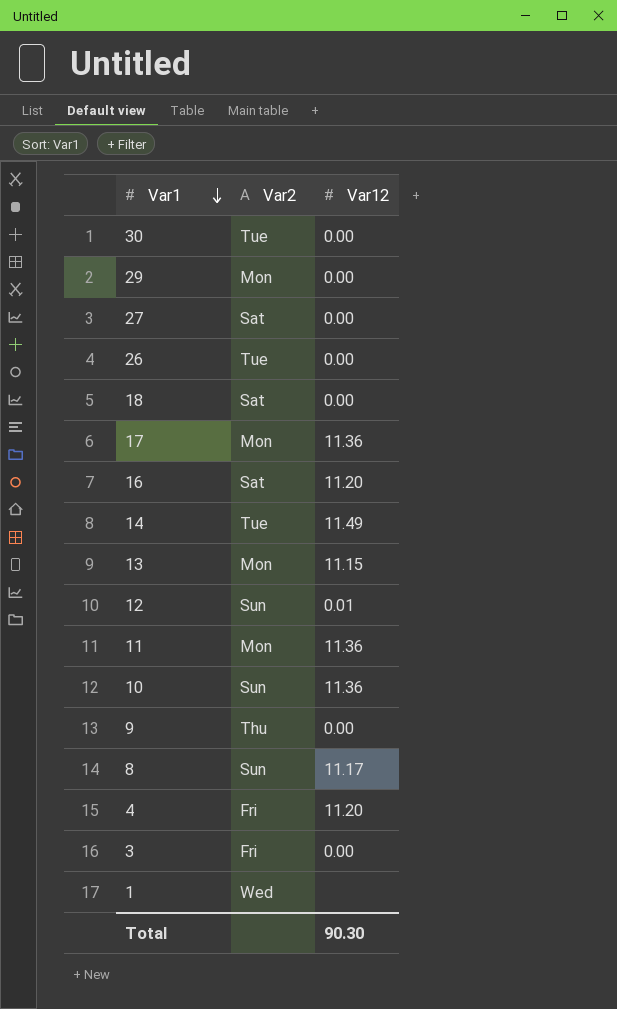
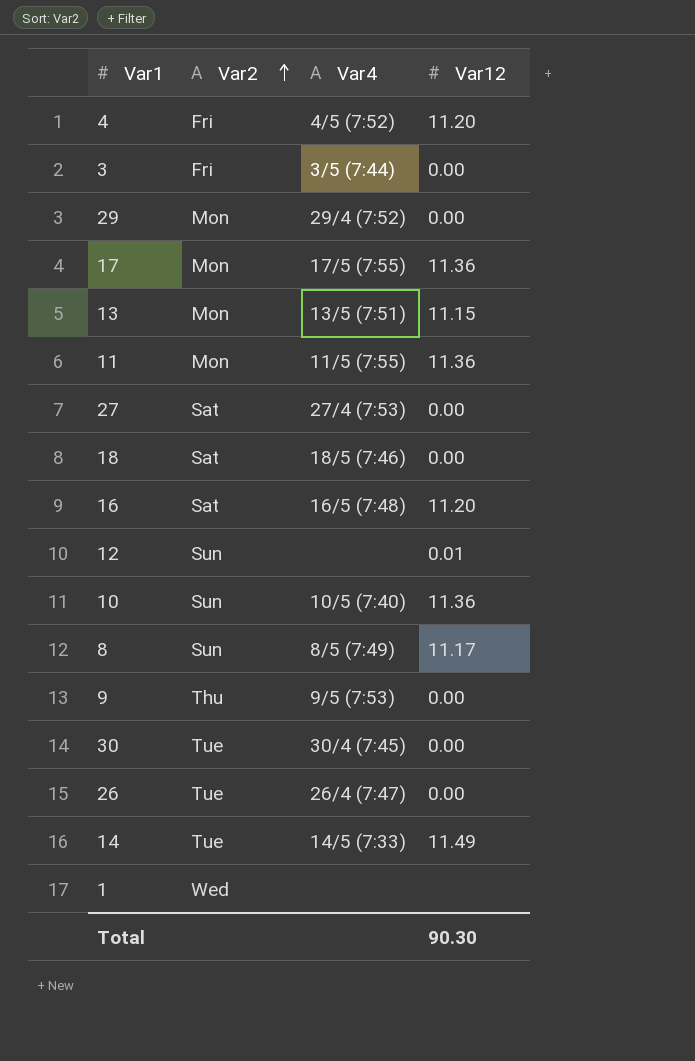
row order: Var1 descending -> Var2 ascending
column Var4 | position: none -> 3

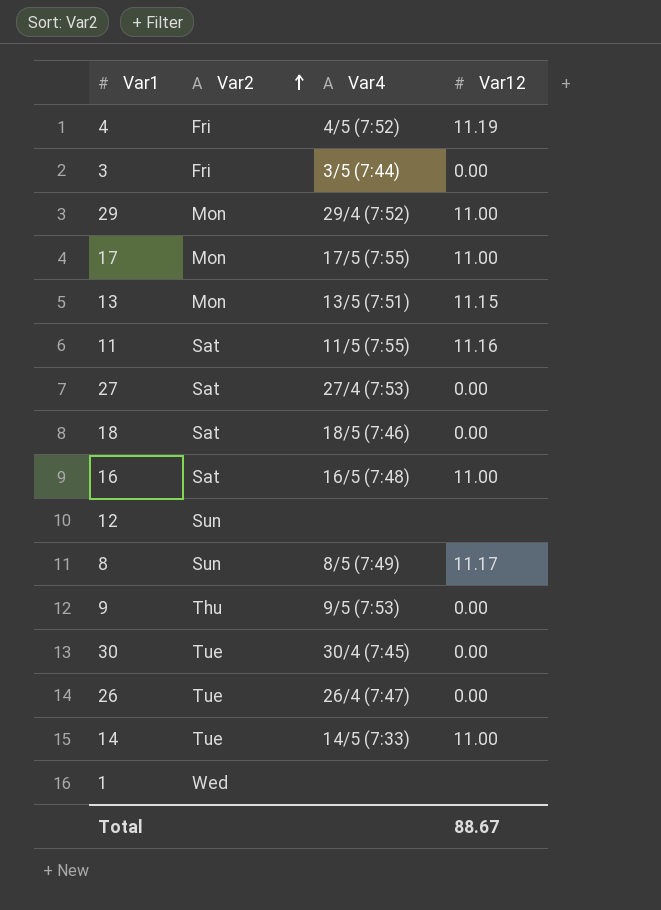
row 10: Sun | 10/5 (7:40) | 11.36 -> none
4 | Var12: 11.20 -> 11.19
29 | Var12: 0.00 -> 11.00
17 | Var12: 11.36 -> 11.00
11 | Var2: Mon -> Sat
11 | Var12: 11.36 -> 11.16
16 | Var12: 11.20 -> 11.00
12 | Var12: 0.01 -> none
14 | Var12: 11.49 -> 11.00
Total | Var12: 90.30 -> 88.67

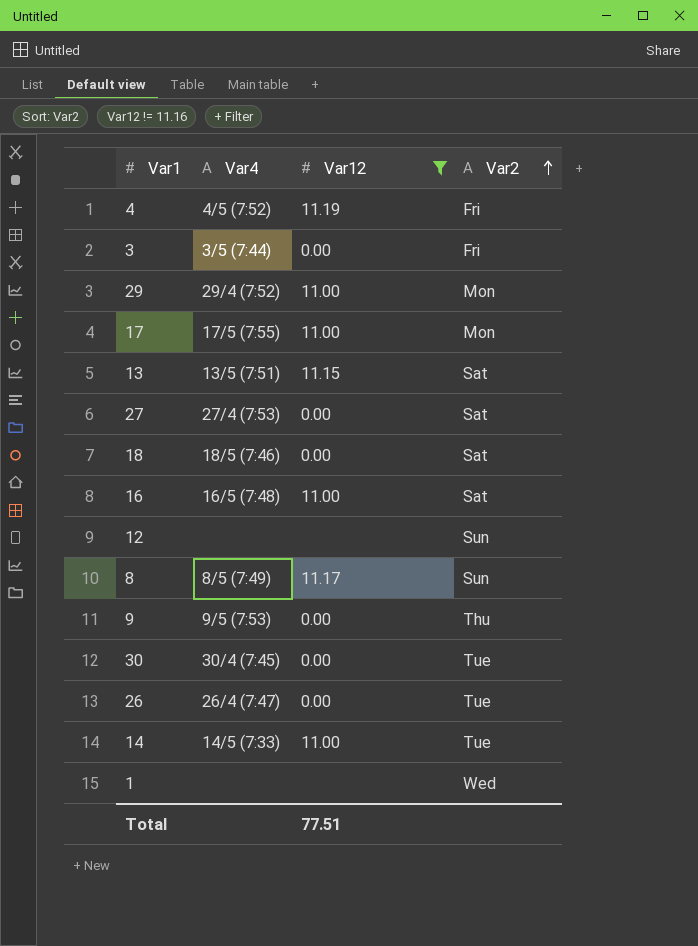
filter: none -> Var12 != 11.16
column Var2 | position: 2 -> 4
13 | Var2: Mon -> Sat
Total | Var12: 88.67 -> 77.51

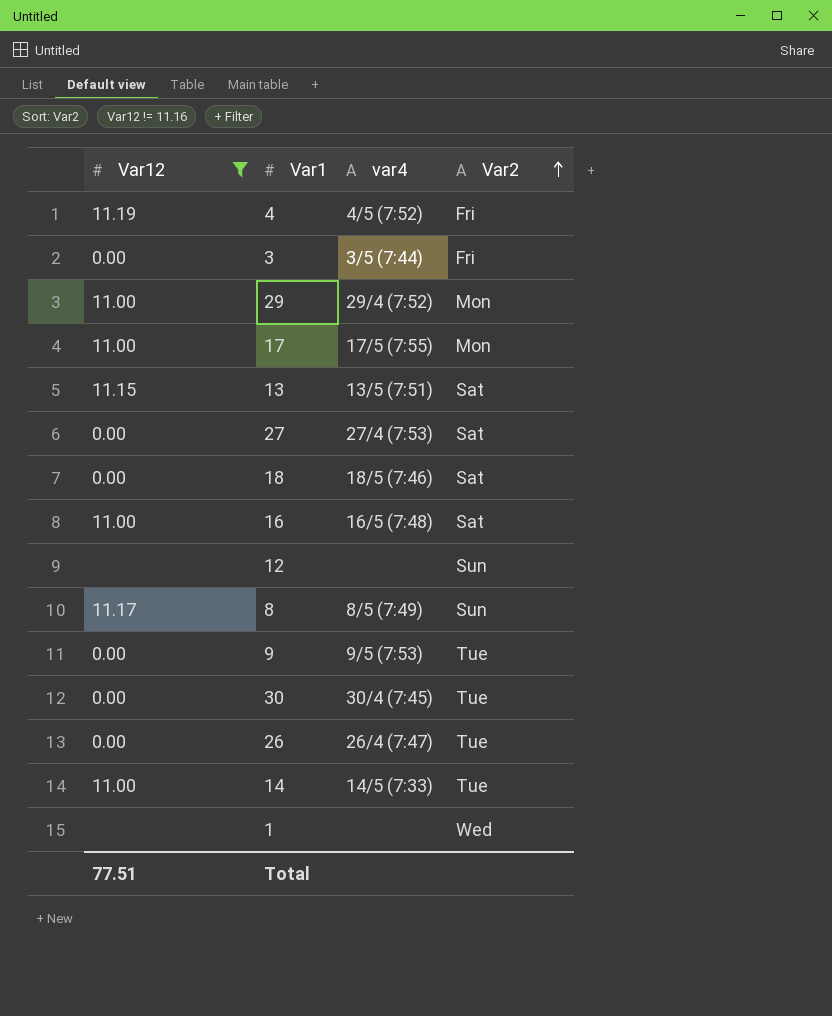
column Var12 | position: 3 -> 1
column name: Var4 -> var4
9 | Var2: Thu -> Tue

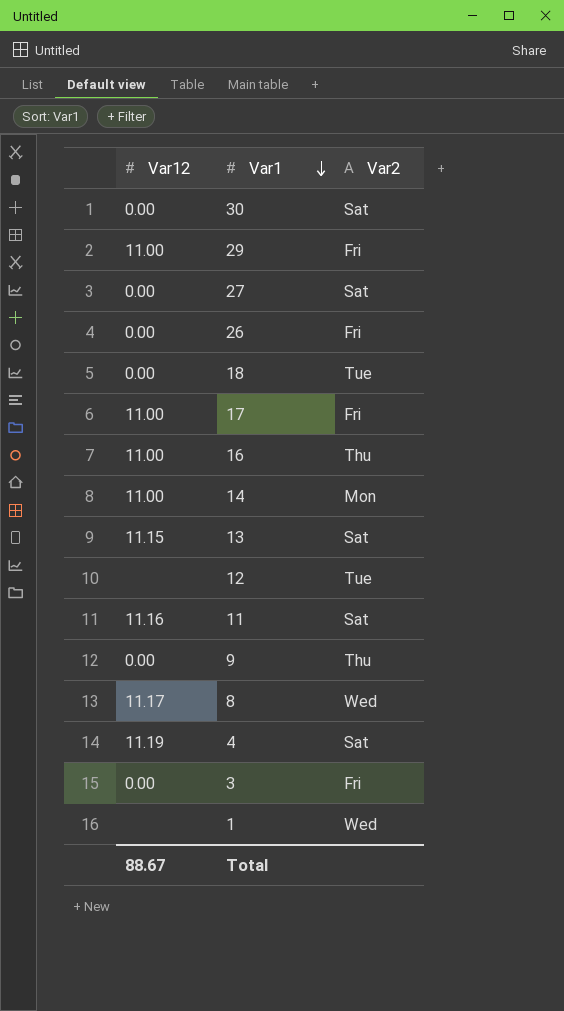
filter: Var12 != 11.16 -> none
row order: Var2 ascending -> Var1 descending
column var4 | position: 3 -> none
30 | Var2: Tue -> Sat
29 | Var2: Mon -> Fri
26 | Var2: Tue -> Fri
18 | Var2: Sat -> Tue
17 | Var2: Mon -> Fri
16 | Var2: Sat -> Thu
14 | Var2: Tue -> Mon
12 | Var2: Sun -> Tue
9 | Var2: Tue -> Thu
8 | Var2: Sun -> Wed
4 | Var2: Fri -> Sat
Total | Var12: 77.51 -> 88.67

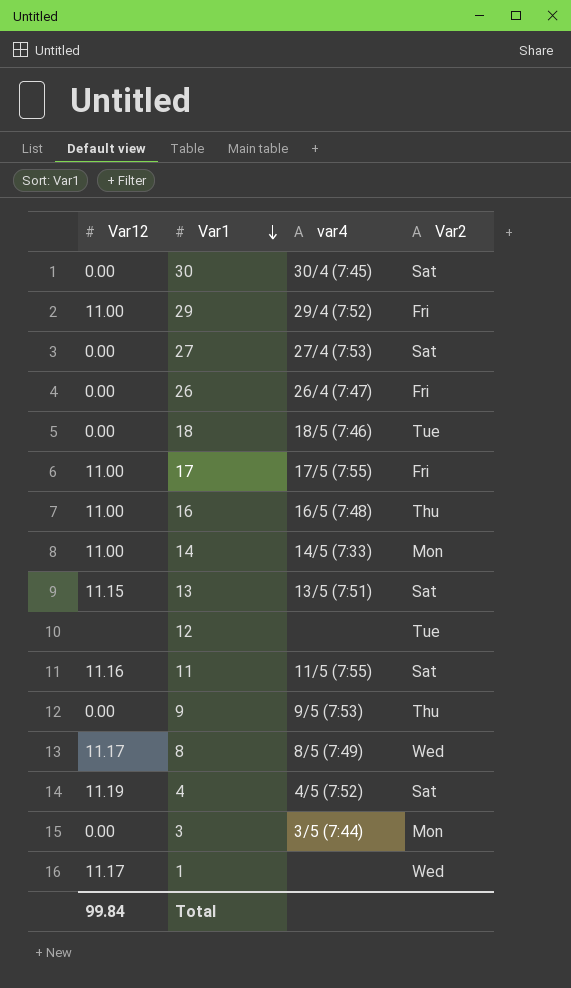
column var4 | position: none -> 3
3 | Var2: Fri -> Mon
1 | Var12: none -> 11.17
Total | Var12: 88.67 -> 99.84

